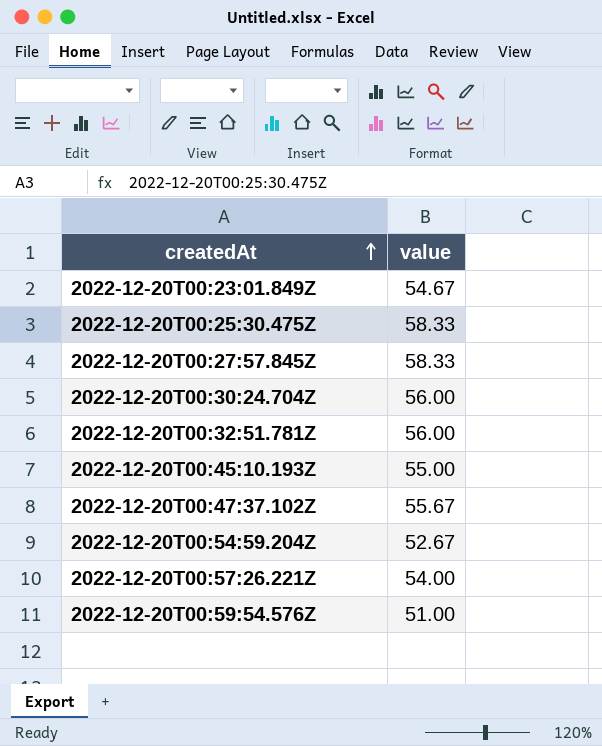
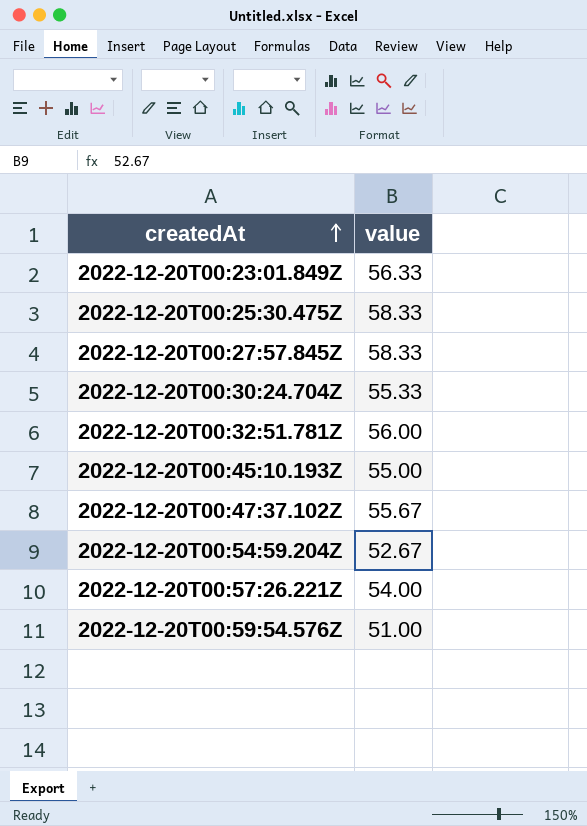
2022-12-20T00:23:01.849Z | value: 54.67 -> 56.33
2022-12-20T00:30:24.704Z | value: 56.00 -> 55.33

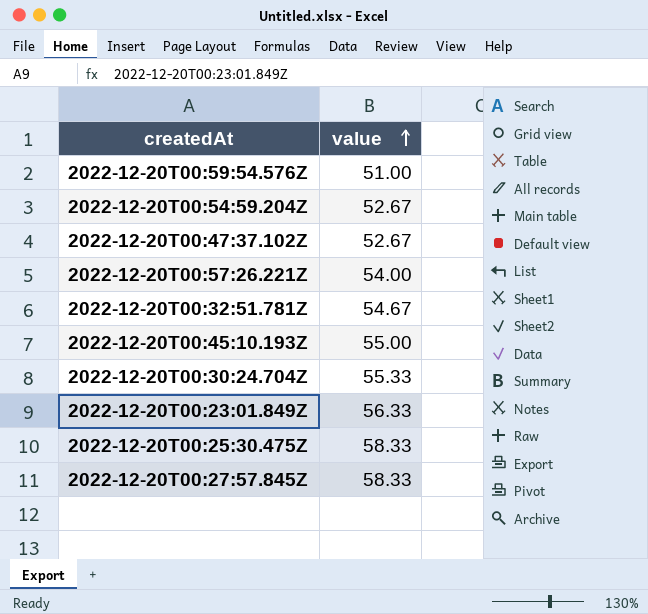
row order: createdAt ascending -> value ascending
2022-12-20T00:47:37.102Z | value: 55.67 -> 52.67
2022-12-20T00:32:51.781Z | value: 56.00 -> 54.67

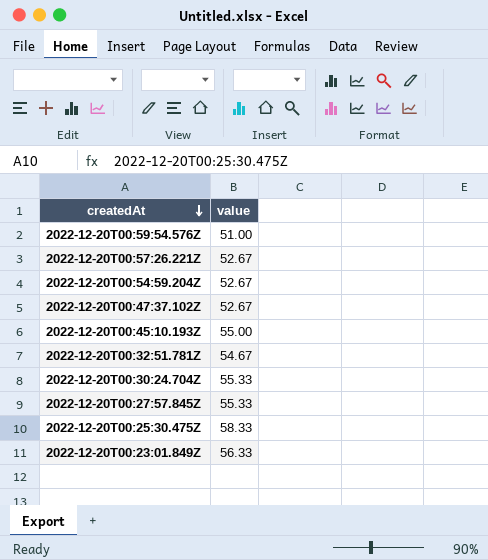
row order: value ascending -> createdAt descending
2022-12-20T00:57:26.221Z | value: 54.00 -> 52.67
2022-12-20T00:27:57.845Z | value: 58.33 -> 55.33

